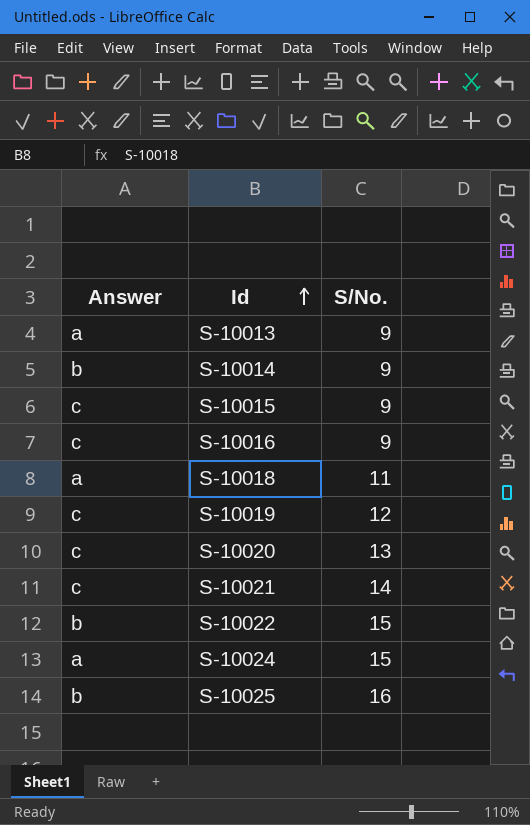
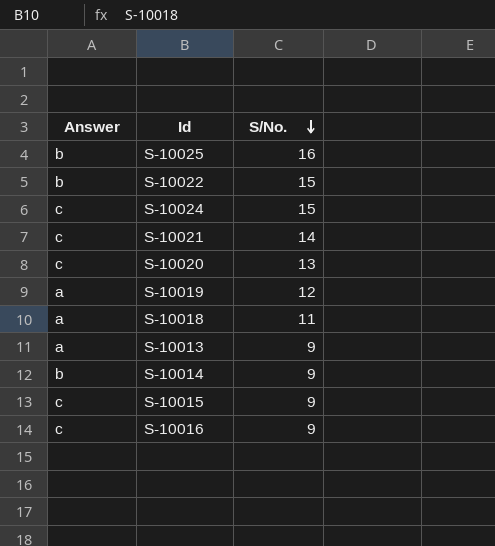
row order: Id ascending -> S/No. descending
S-10024 | Answer: a -> c
S-10019 | Answer: c -> a

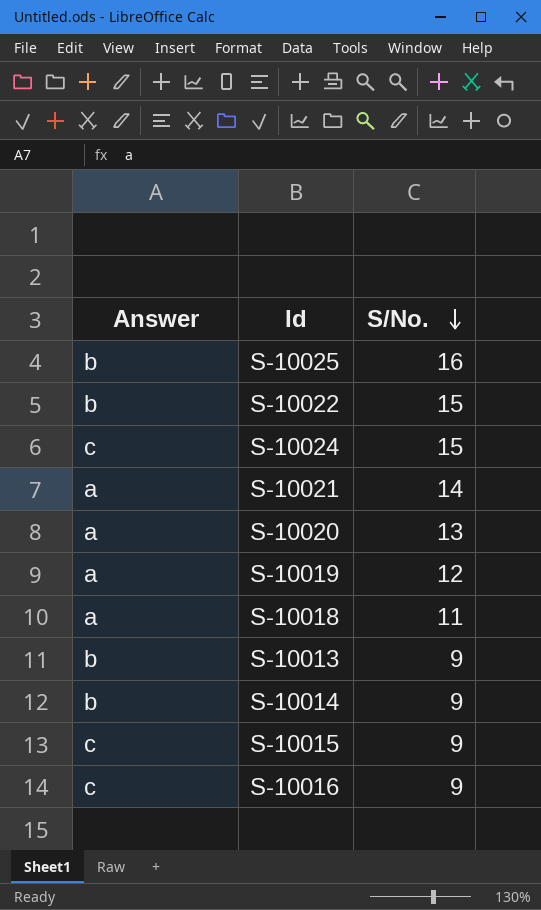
S-10021 | Answer: c -> a
S-10020 | Answer: c -> a
S-10013 | Answer: a -> b

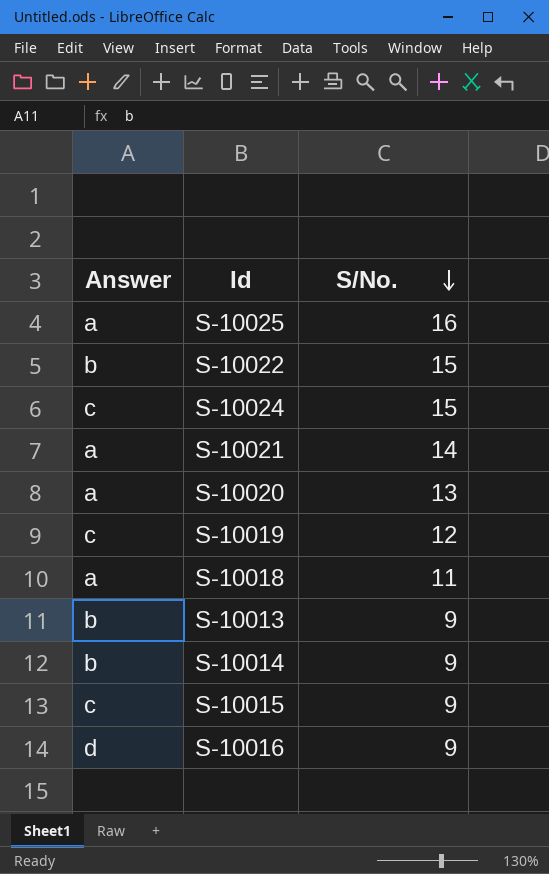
S-10025 | Answer: b -> a
S-10019 | Answer: a -> c
S-10016 | Answer: c -> d

